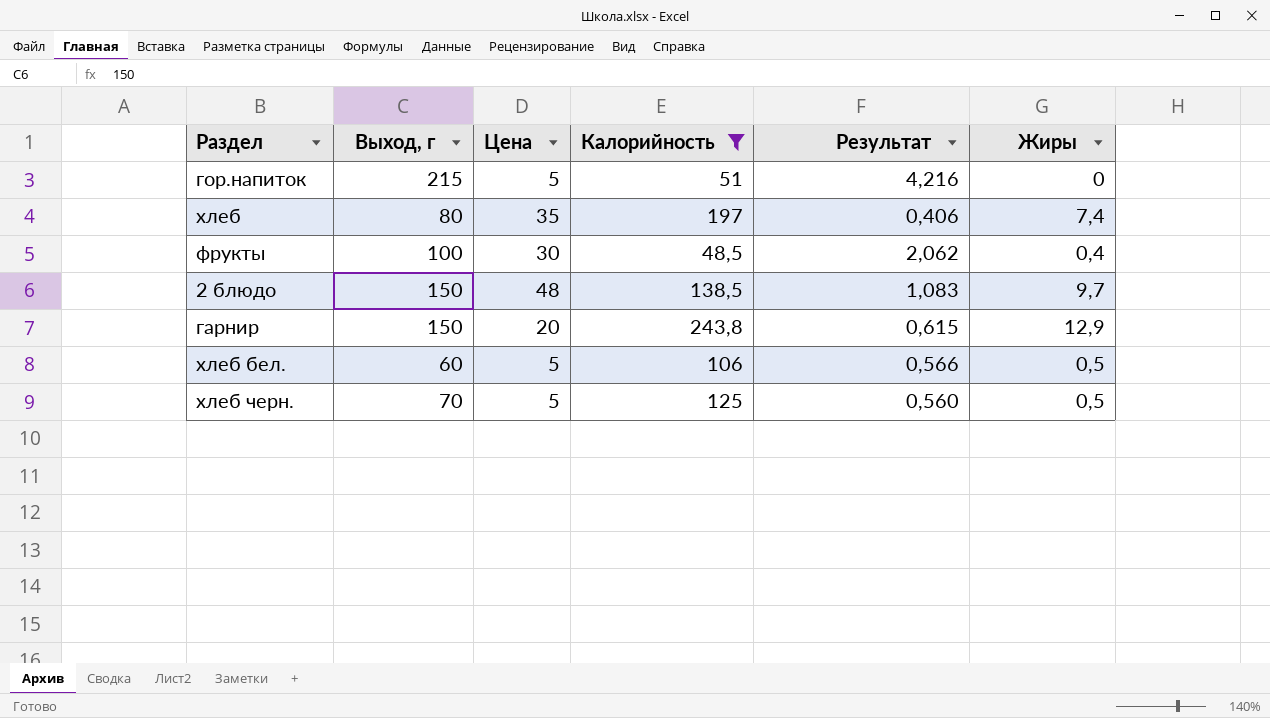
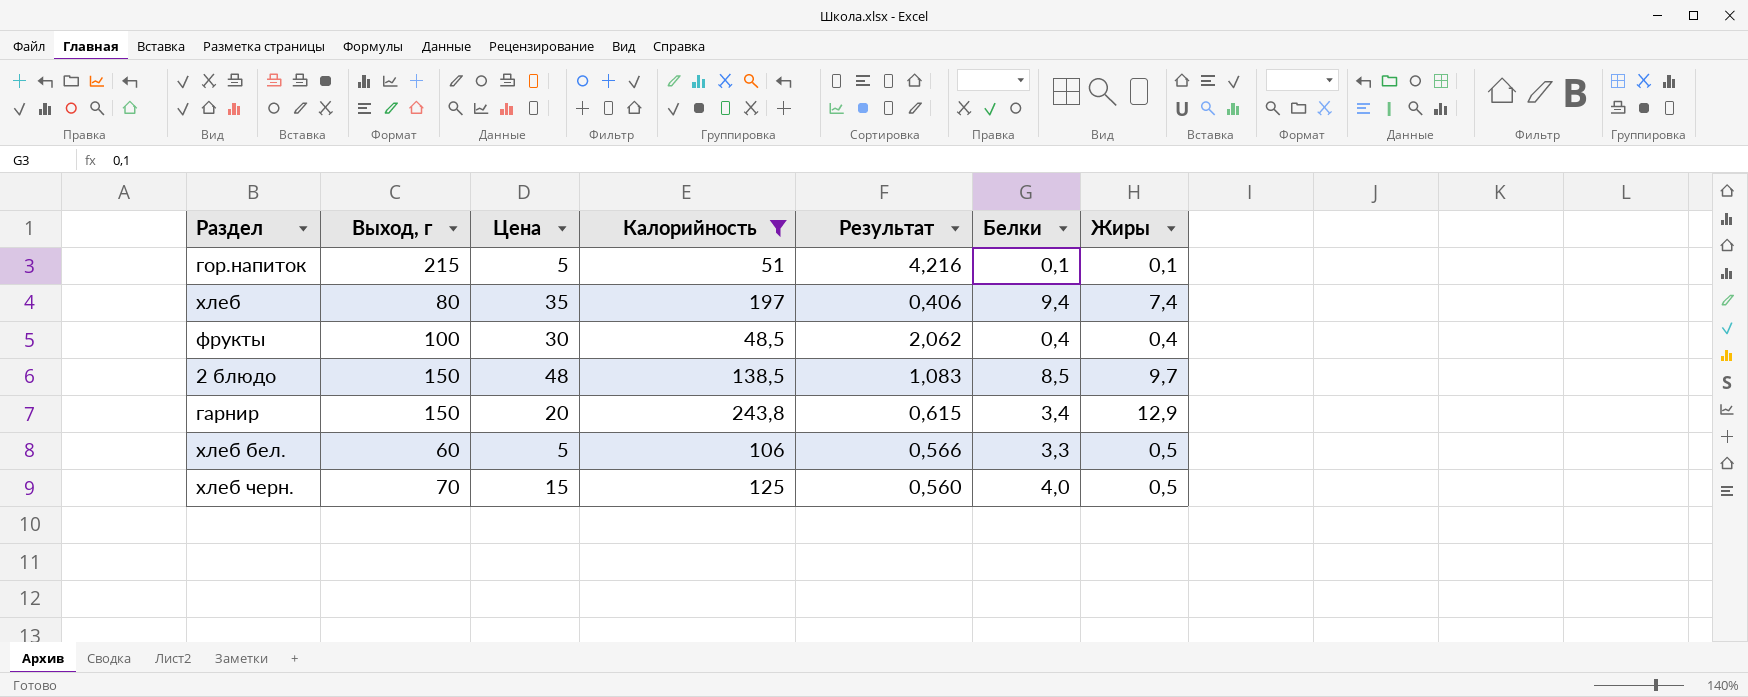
column Белки | position: none -> 6
гор.напиток | Жиры: 0 -> 0,1
хлеб черн. | Цена: 5 -> 15

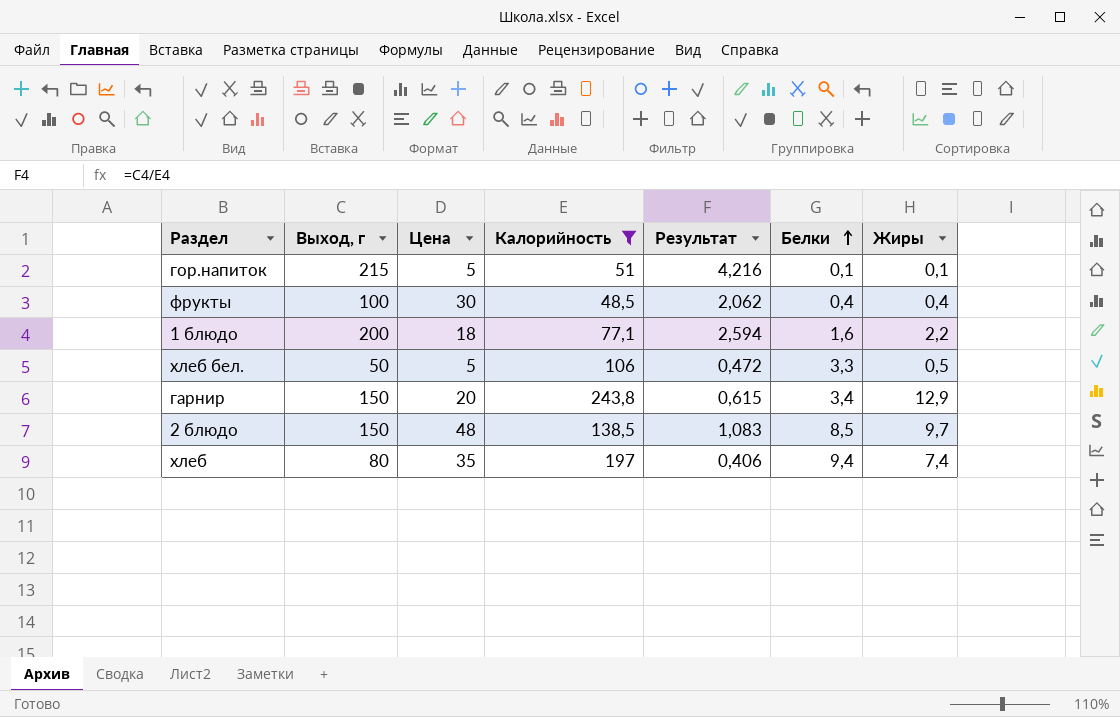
row order: none -> Белки ascending
row хлеб черн.: 70 | 15 | 125 | 0,560 | 4,0 | 0,5 -> none
row 1 блюдо: none -> 200 | 18 | 77,1 | 2,594 | 1,6 | 2,2
хлеб бел. | Выход, г: 60 -> 50
хлеб бел. | Результат: 0,566 -> 0,472

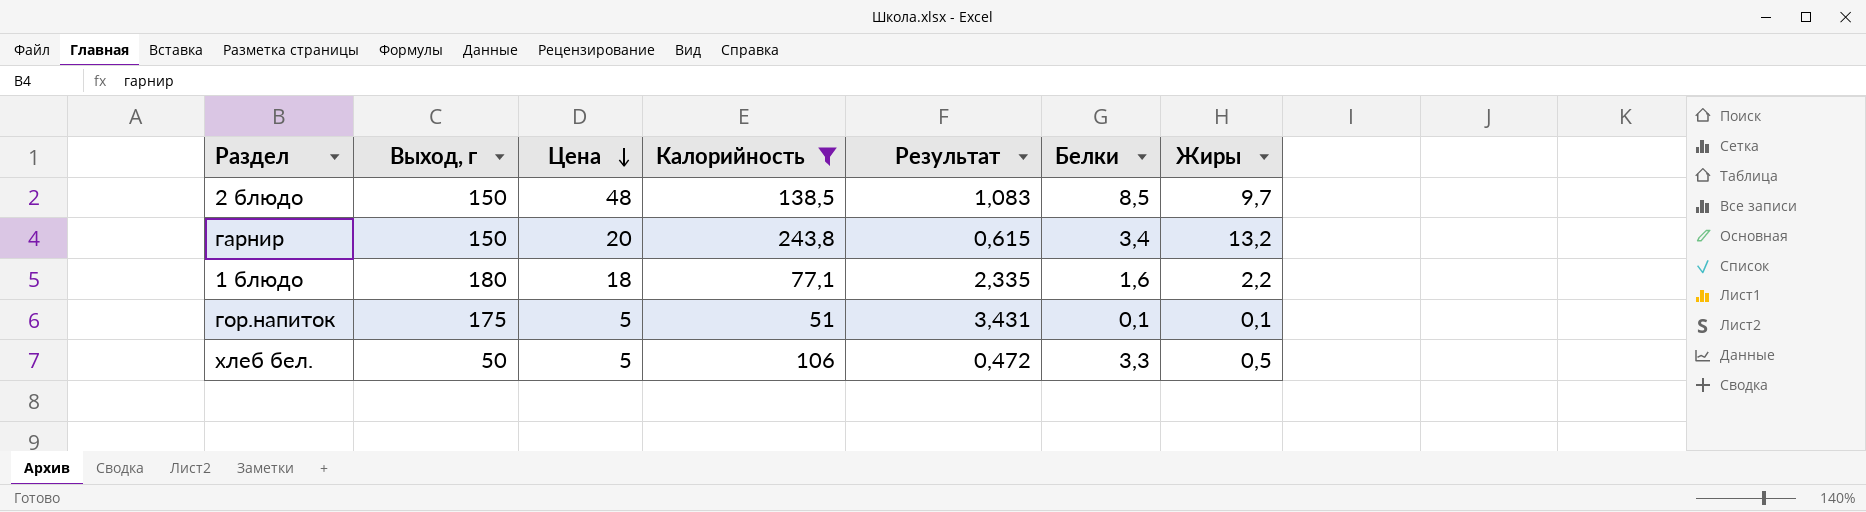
row order: Белки ascending -> Цена descending
row фрукты: 100 | 30 | 48,5 | 2,062 | 0,4 | 0,4 -> none
row хлеб: 80 | 35 | 197 | 0,406 | 9,4 | 7,4 -> none
гарнир | Жиры: 12,9 -> 13,2
1 блюдо | Выход, г: 200 -> 180
1 блюдо | Результат: 2,594 -> 2,335
гор.напиток | Выход, г: 215 -> 175
гор.напиток | Результат: 4,216 -> 3,431

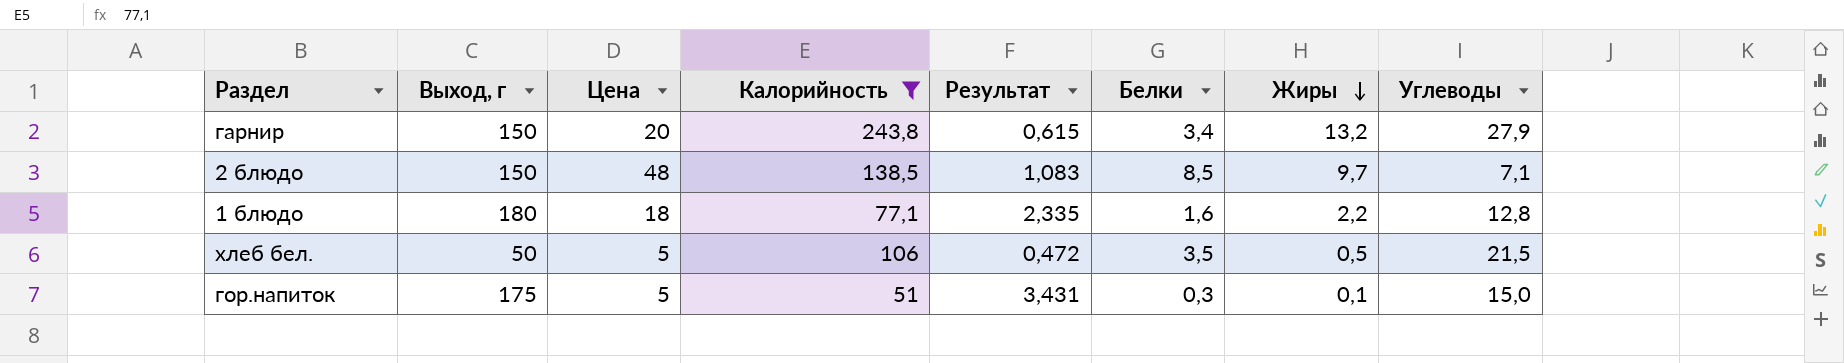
row order: Цена descending -> Жиры descending
column Углеводы | position: none -> 8
хлеб бел. | Белки: 3,3 -> 3,5
гор.напиток | Белки: 0,1 -> 0,3

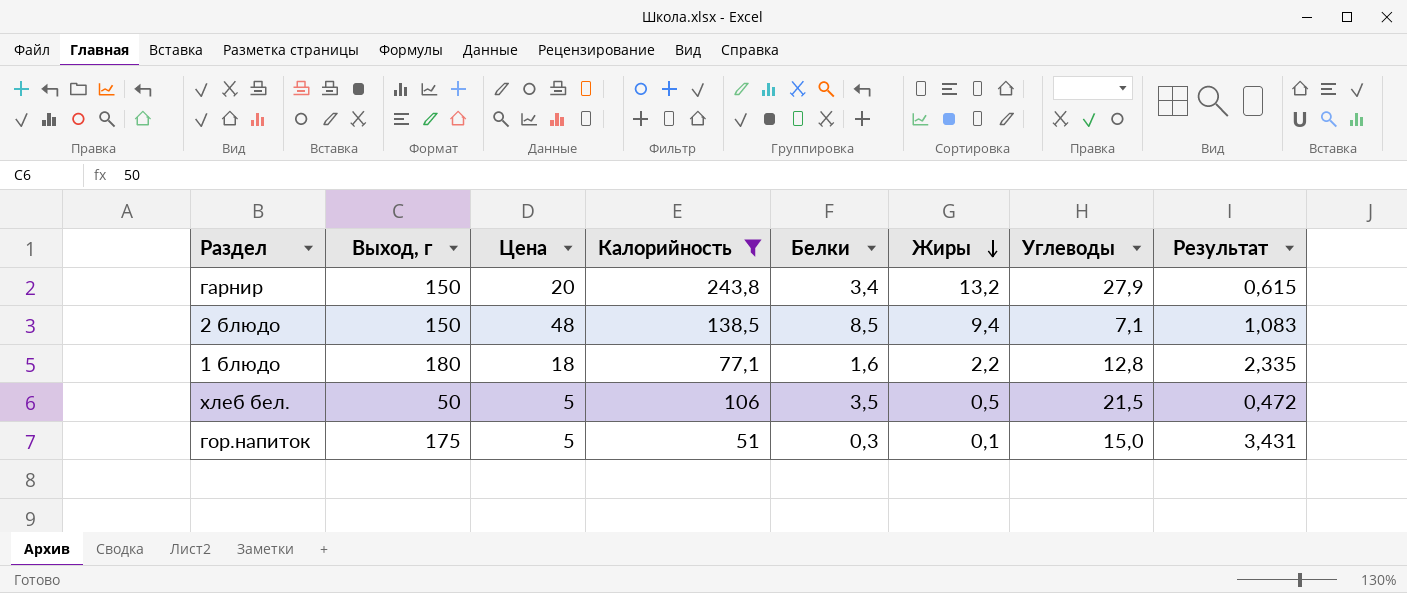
column Результат | position: 5 -> 8
2 блюдо | Жиры: 9,7 -> 9,4

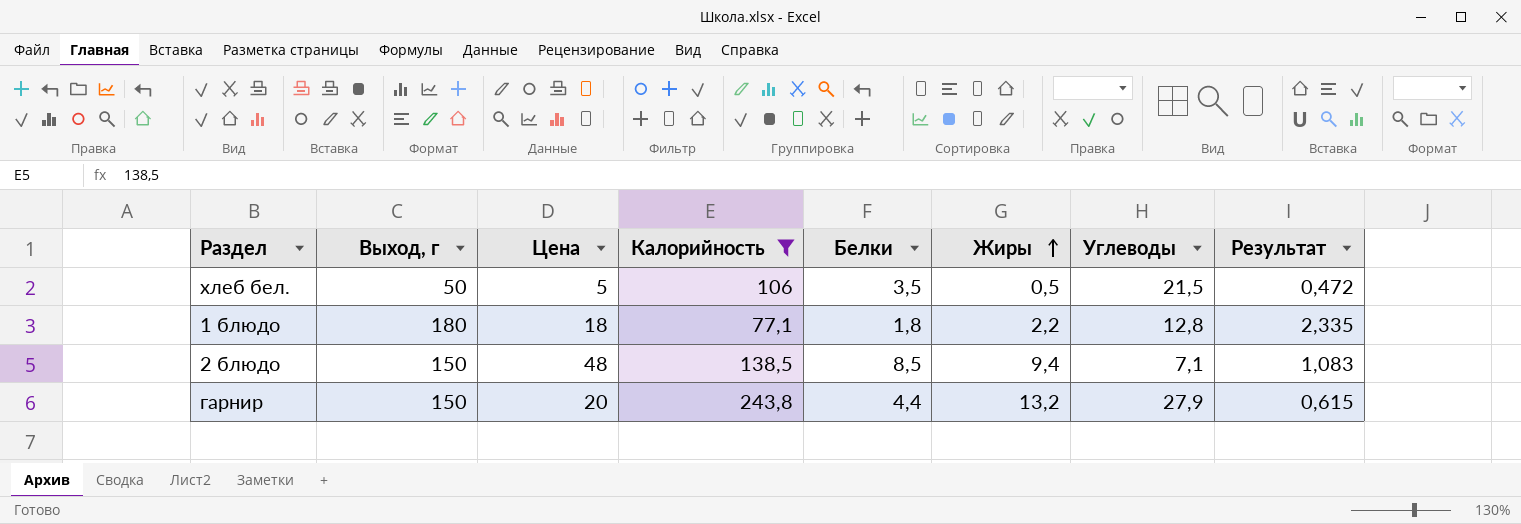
row order: Жиры descending -> Жиры ascending
row гор.напиток: 175 | 5 | 51 | 0,3 | 0,1 | 15,0 | 3,431 -> none
1 блюдо | Белки: 1,6 -> 1,8
гарнир | Белки: 3,4 -> 4,4

